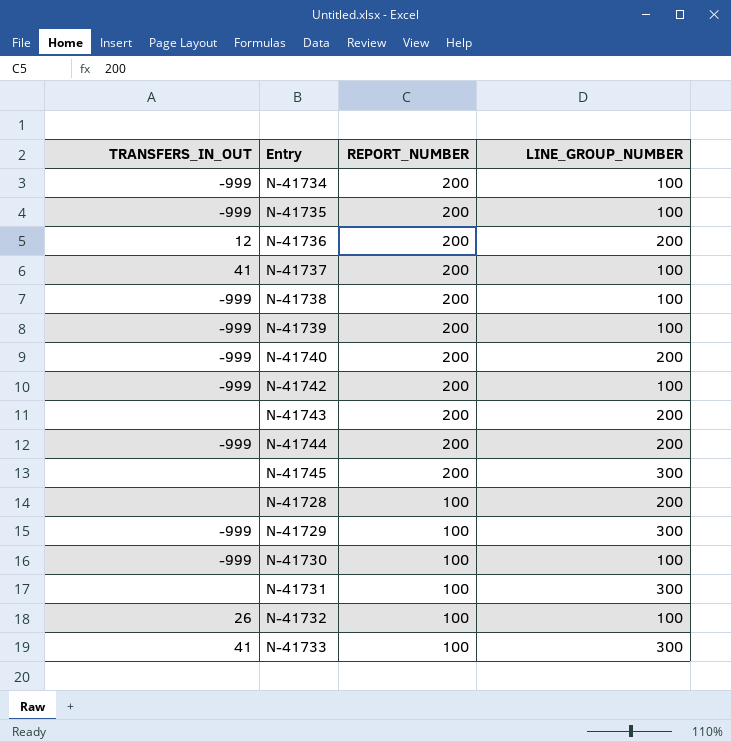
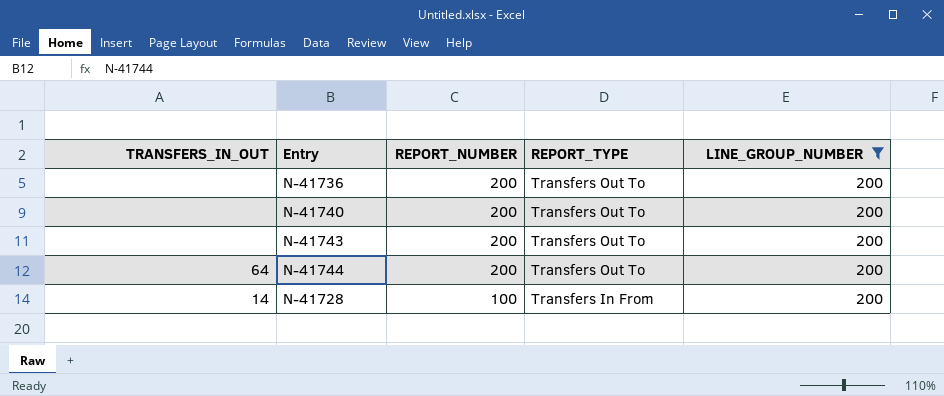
filter: none -> LINE_GROUP_NUMBER = 200
column REPORT_TYPE | position: none -> 4
N-41736 | TRANSFERS_IN_OUT: 12 -> none
N-41740 | TRANSFERS_IN_OUT: -999 -> none
N-41744 | TRANSFERS_IN_OUT: -999 -> 64
N-41728 | TRANSFERS_IN_OUT: none -> 14

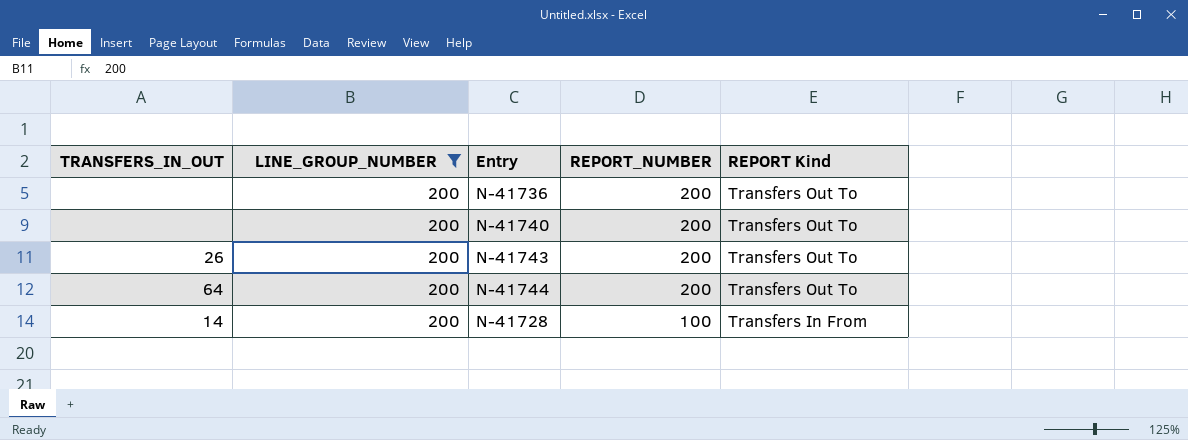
column LINE_GROUP_NUMBER | position: 5 -> 2
column name: REPORT_TYPE -> REPORT Kind
N-41743 | TRANSFERS_IN_OUT: none -> 26

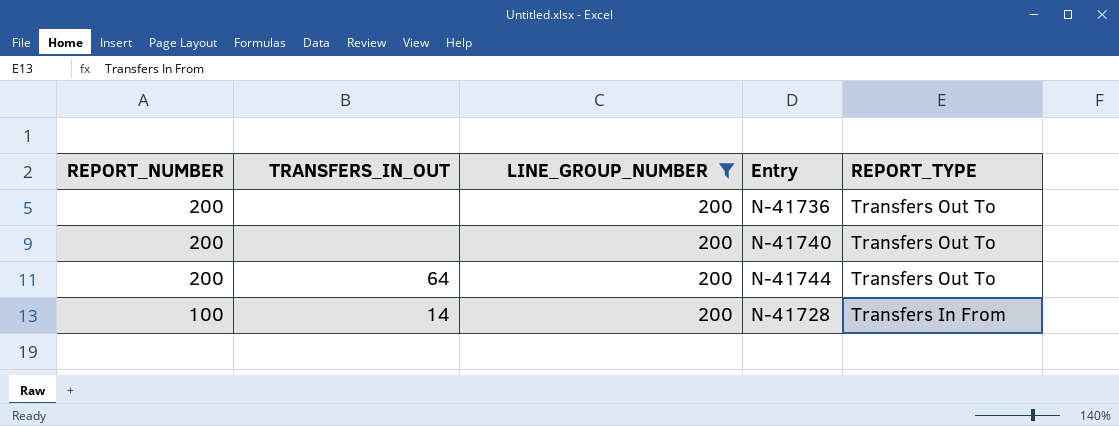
column REPORT_NUMBER | position: 4 -> 1
column name: REPORT Kind -> REPORT_TYPE
row N-41743: 26 | 200 | 200 | Transfers Out To -> none

